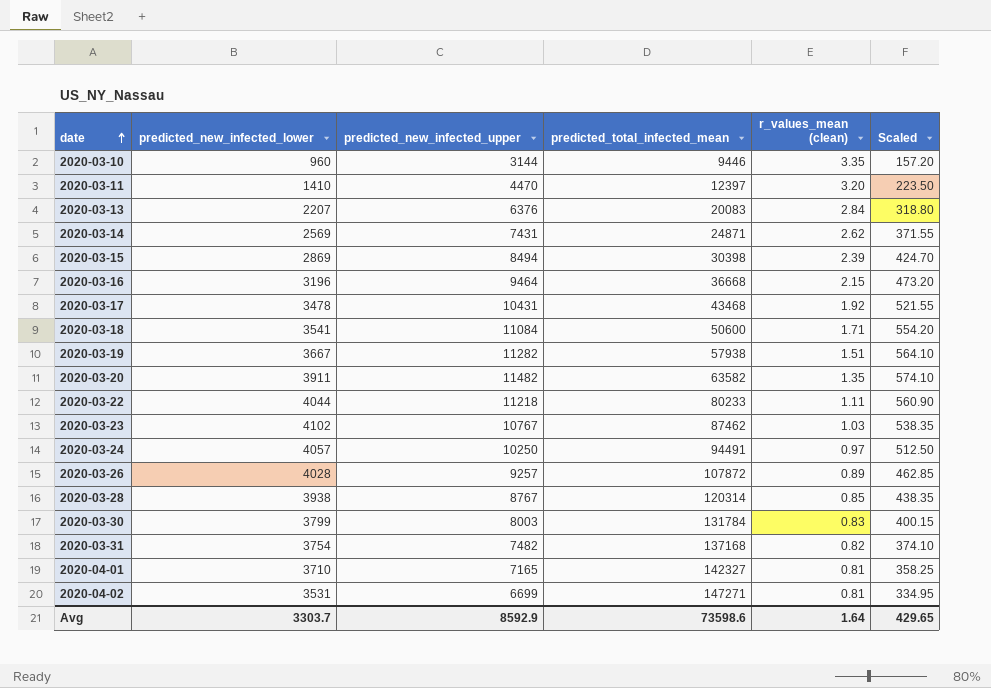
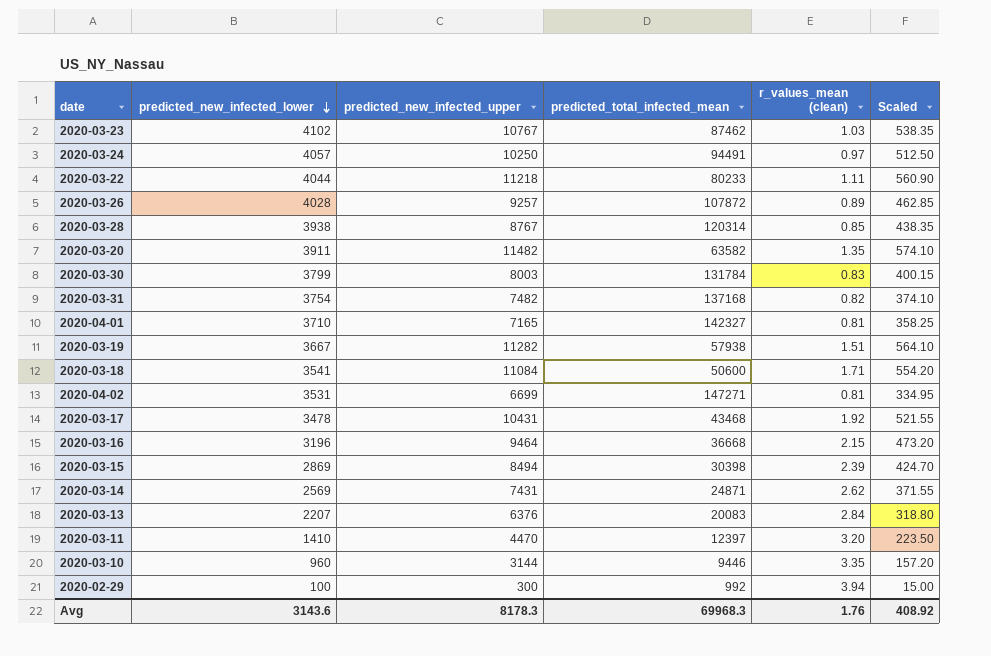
row order: date ascending -> predicted_new_infected_lower descending
row 2020-02-29: none -> 100 | 300 | 992 | 3.94 | 15.00
Avg | predicted_new_infected_lower: 3303.7 -> 3143.6
Avg | predicted_new_infected_upper: 8592.9 -> 8178.3
Avg | predicted_total_infected_mean: 73598.6 -> 69968.3
Avg | r_values_mean (clean): 1.64 -> 1.76
Avg | Scaled: 429.65 -> 408.92

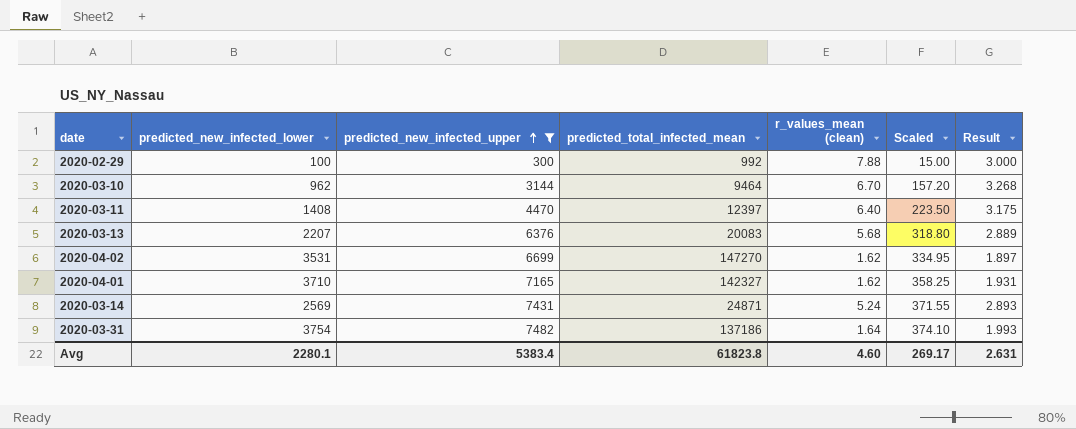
filter: none -> predicted_new_infected_upper <= 7482
row order: predicted_new_infected_lower descending -> predicted_new_infected_upper ascending
column Result | formula: none -> [predicted_new_infected_upper] / [predicted_new_infected_lower]
2020-02-29 | r_values_mean (clean): 3.94 -> 7.88
2020-03-10 | predicted_new_infected_lower: 960 -> 962
2020-03-10 | predicted_total_infected_mean: 9446 -> 9464
2020-03-10 | r_values_mean (clean): 3.35 -> 6.70
2020-03-11 | predicted_new_infected_lower: 1410 -> 1408
2020-03-11 | r_values_mean (clean): 3.20 -> 6.40
2020-03-13 | r_values_mean (clean): 2.84 -> 5.68
2020-04-02 | predicted_total_infected_mean: 147271 -> 147270
2020-04-02 | r_values_mean (clean): 0.81 -> 1.62
2020-04-01 | r_values_mean (clean): 0.81 -> 1.62
2020-03-14 | r_values_mean (clean): 2.62 -> 5.24
2020-03-31 | predicted_total_infected_mean: 137168 -> 137186
2020-03-31 | r_values_mean (clean): 0.82 -> 1.64
Avg | predicted_new_infected_lower: 3143.6 -> 2280.1
Avg | predicted_new_infected_upper: 8178.3 -> 5383.4
Avg | predicted_total_infected_mean: 69968.3 -> 61823.8
Avg | r_values_mean (clean): 1.76 -> 4.60
Avg | Scaled: 408.92 -> 269.17

